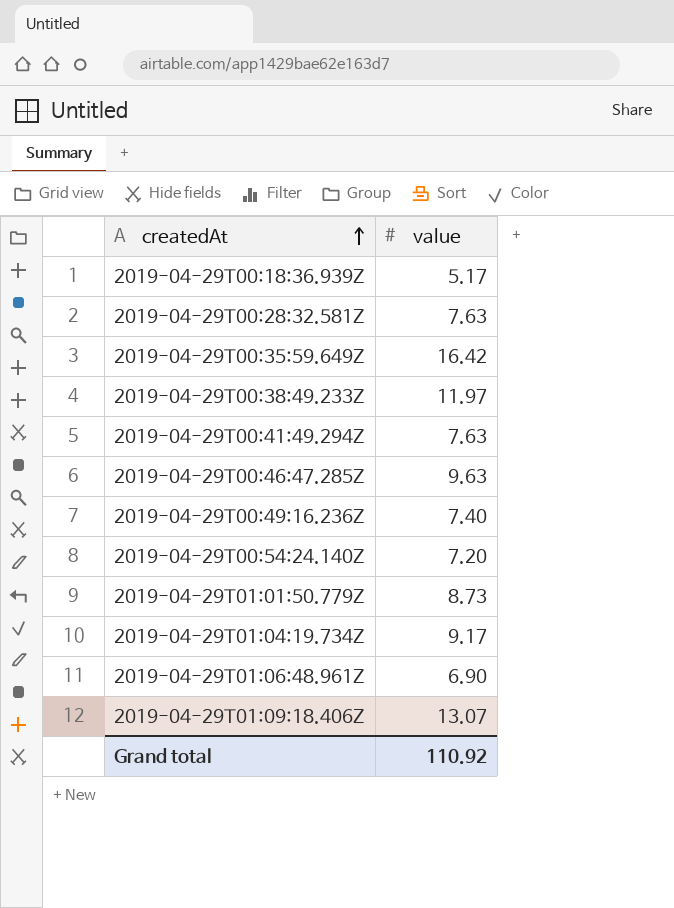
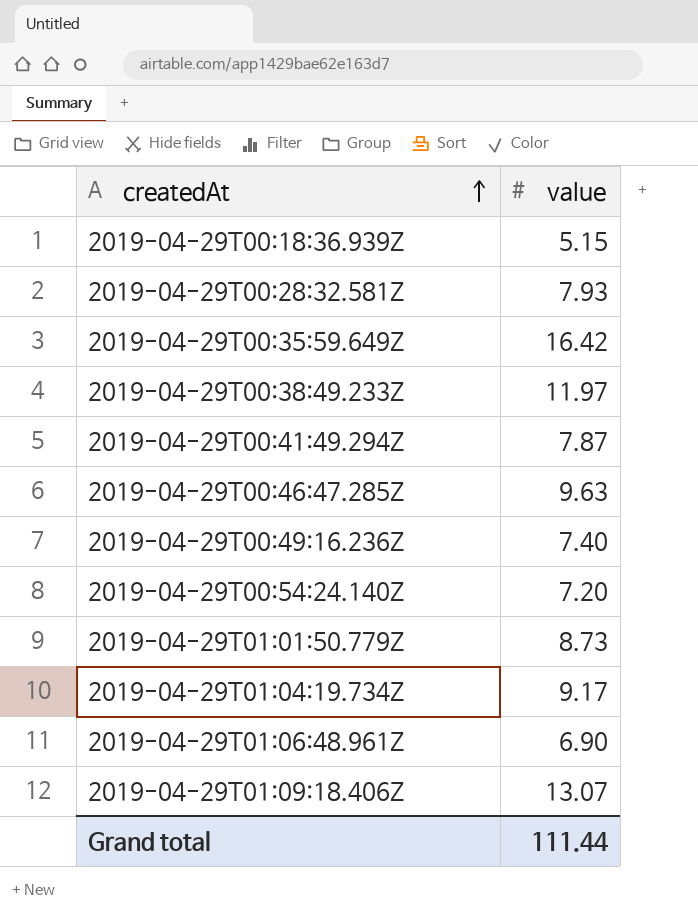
2019-04-29T00:18:36.939Z | value: 5.17 -> 5.15
2019-04-29T00:28:32.581Z | value: 7.63 -> 7.93
2019-04-29T00:41:49.294Z | value: 7.63 -> 7.87
Grand total | value: 110.92 -> 111.44

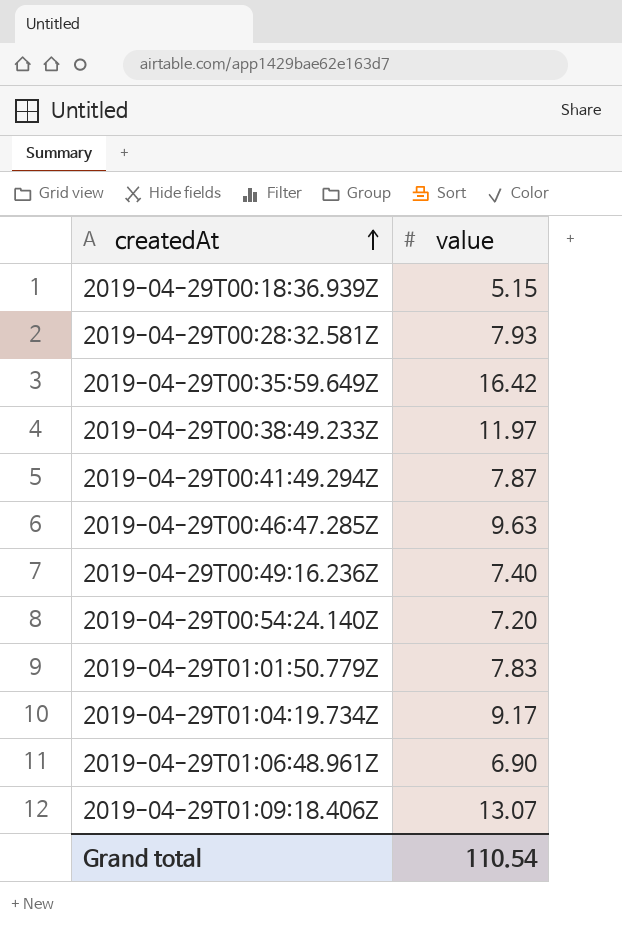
2019-04-29T01:01:50.779Z | value: 8.73 -> 7.83
Grand total | value: 111.44 -> 110.54

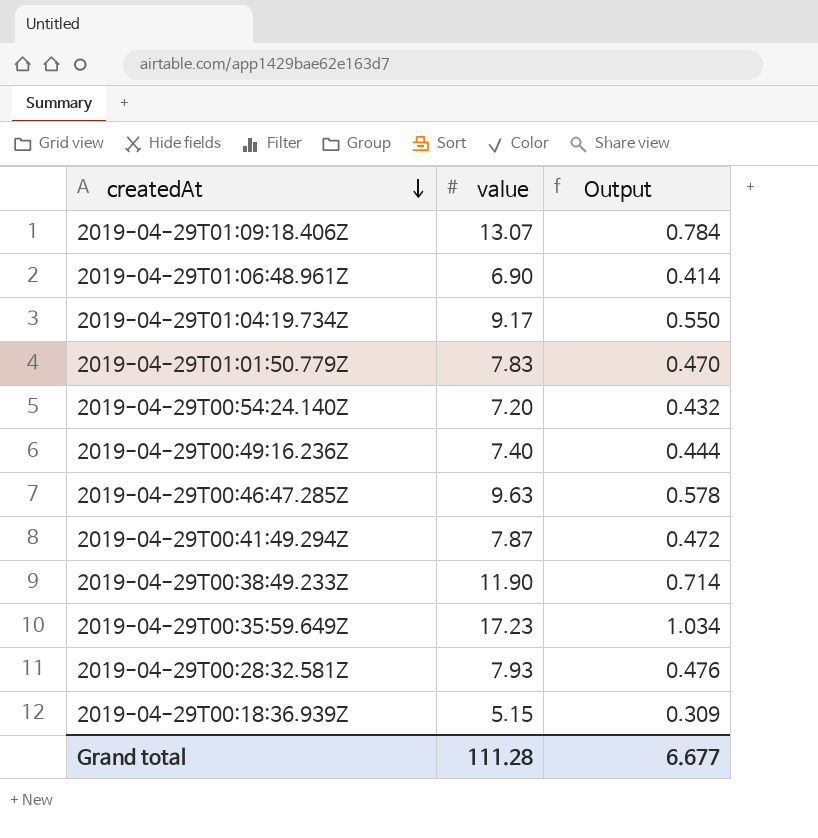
row order: createdAt ascending -> createdAt descending
column Output | formula: none -> [value] * 0.06
2019-04-29T00:38:49.233Z | value: 11.97 -> 11.90
2019-04-29T00:35:59.649Z | value: 16.42 -> 17.23
Grand total | value: 110.54 -> 111.28

